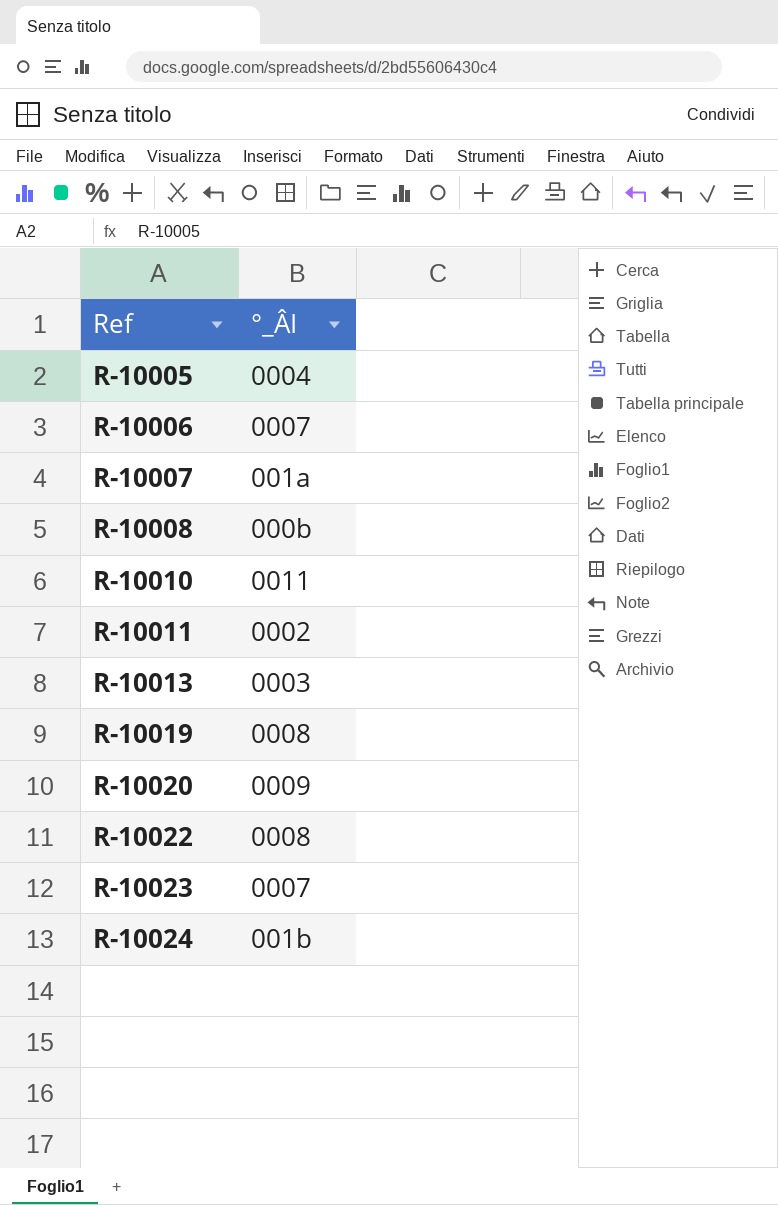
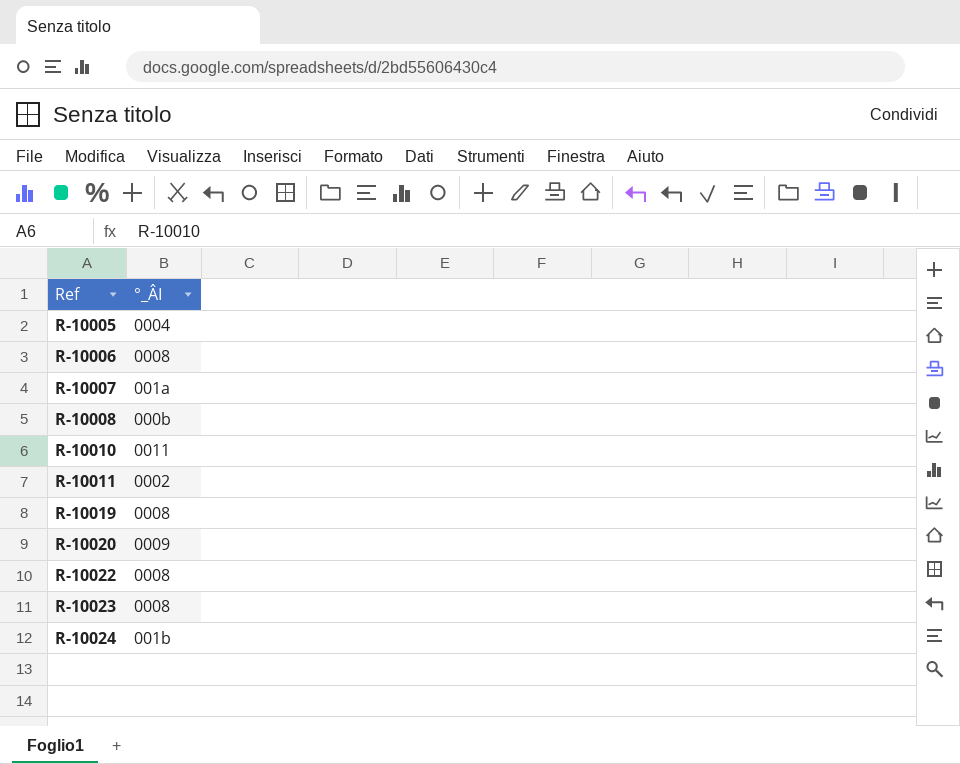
row R-10013: 0003 -> none
R-10006 | °_ÂI: 0007 -> 0008
R-10023 | °_ÂI: 0007 -> 0008

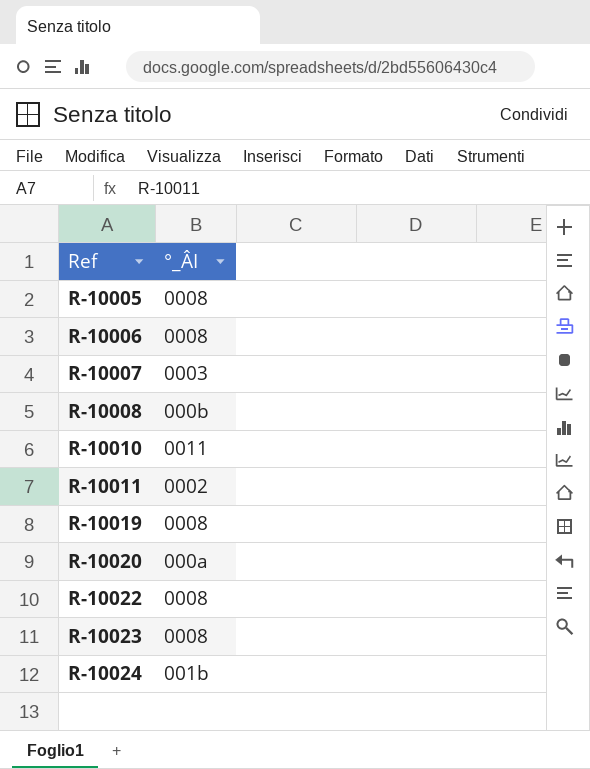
R-10005 | °_ÂI: 0004 -> 0008
R-10007 | °_ÂI: 001a -> 0003
R-10020 | °_ÂI: 0009 -> 000a

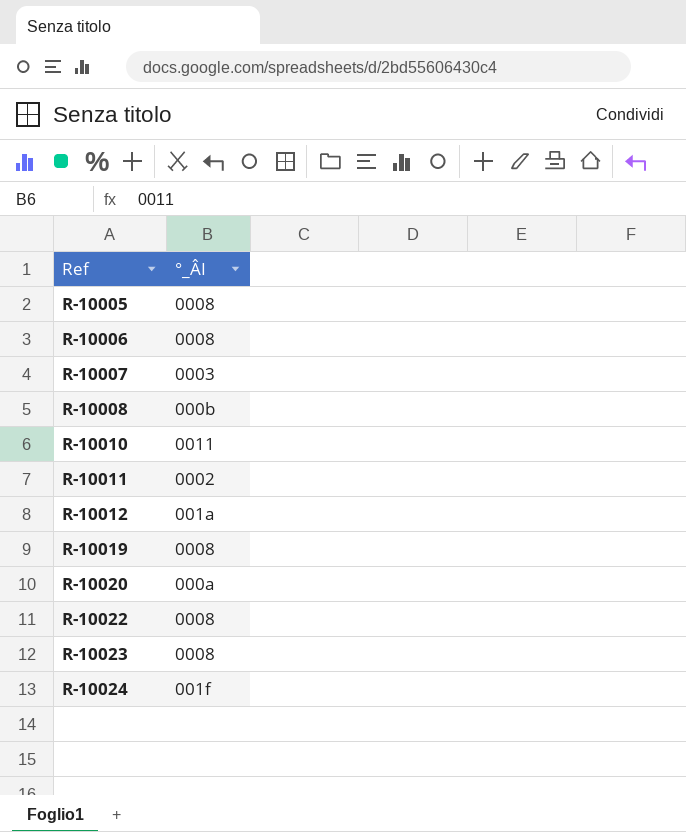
row R-10012: none -> 001a
R-10024 | °_ÂI: 001b -> 001f

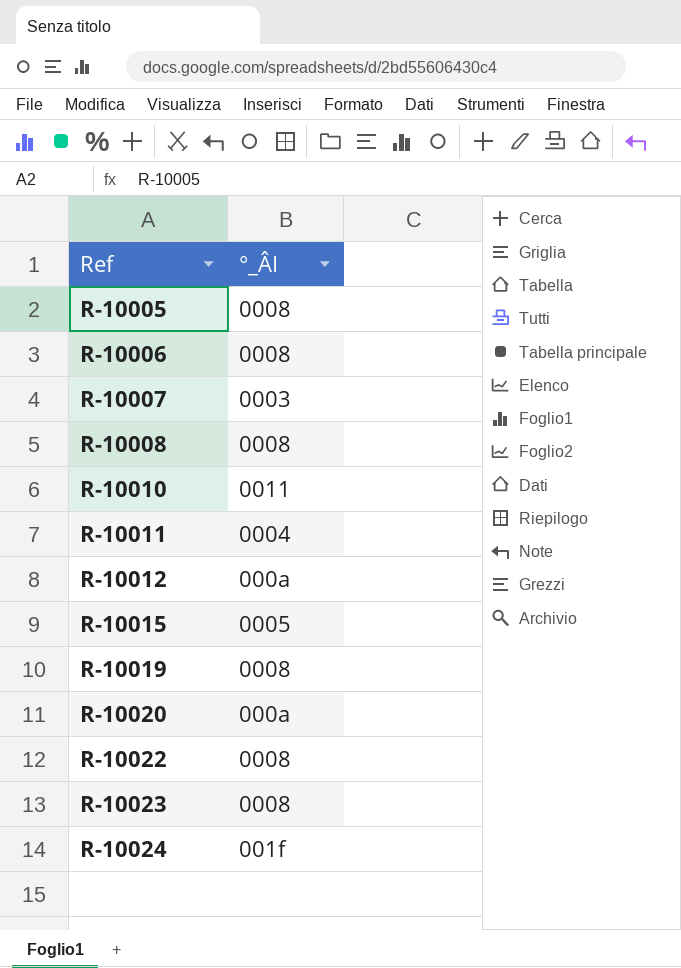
R-10008 | °_ÂI: 000b -> 0008
R-10011 | °_ÂI: 0002 -> 0004
R-10012 | °_ÂI: 001a -> 000a
row R-10015: none -> 0005

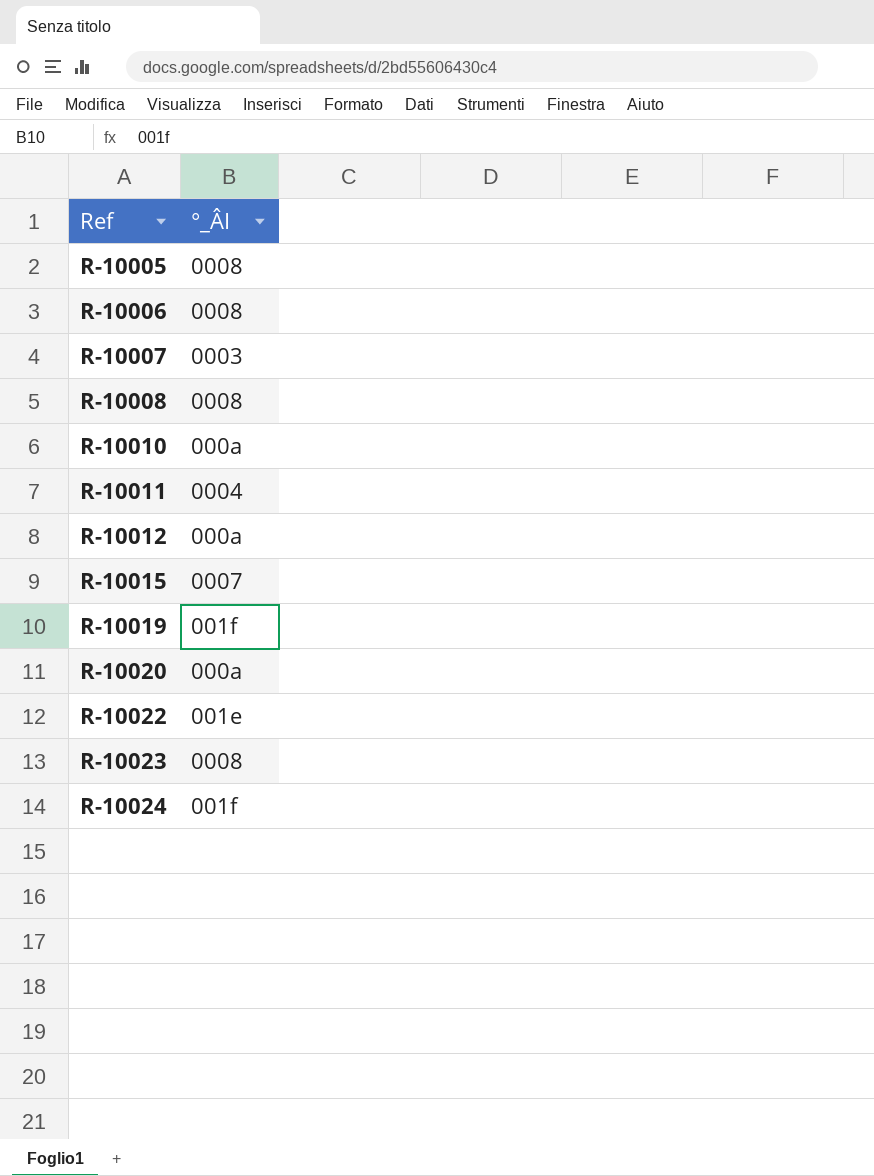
R-10010 | °_ÂI: 0011 -> 000a
R-10015 | °_ÂI: 0005 -> 0007
R-10019 | °_ÂI: 0008 -> 001f
R-10022 | °_ÂI: 0008 -> 001e

